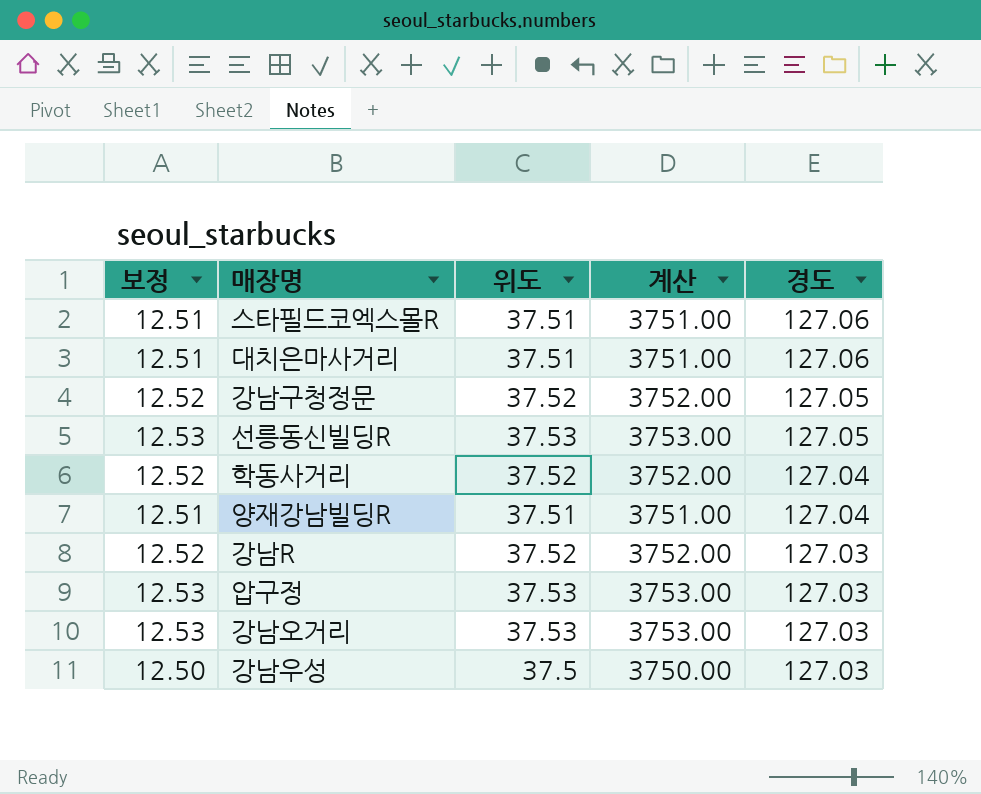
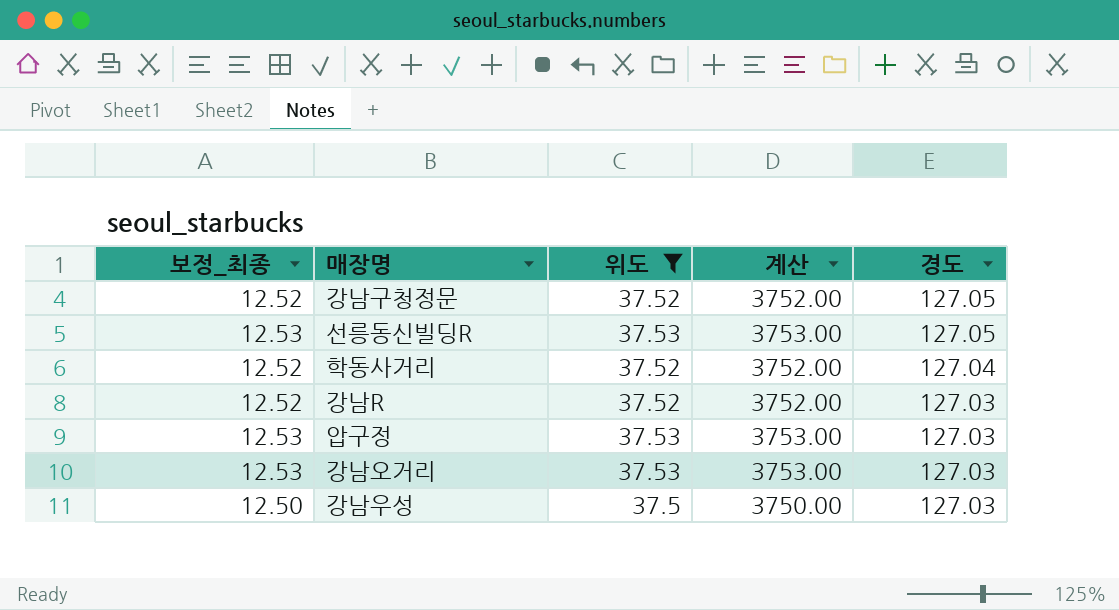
filter: none -> 위도 != 37.51
column name: 보정 -> 보정_최종

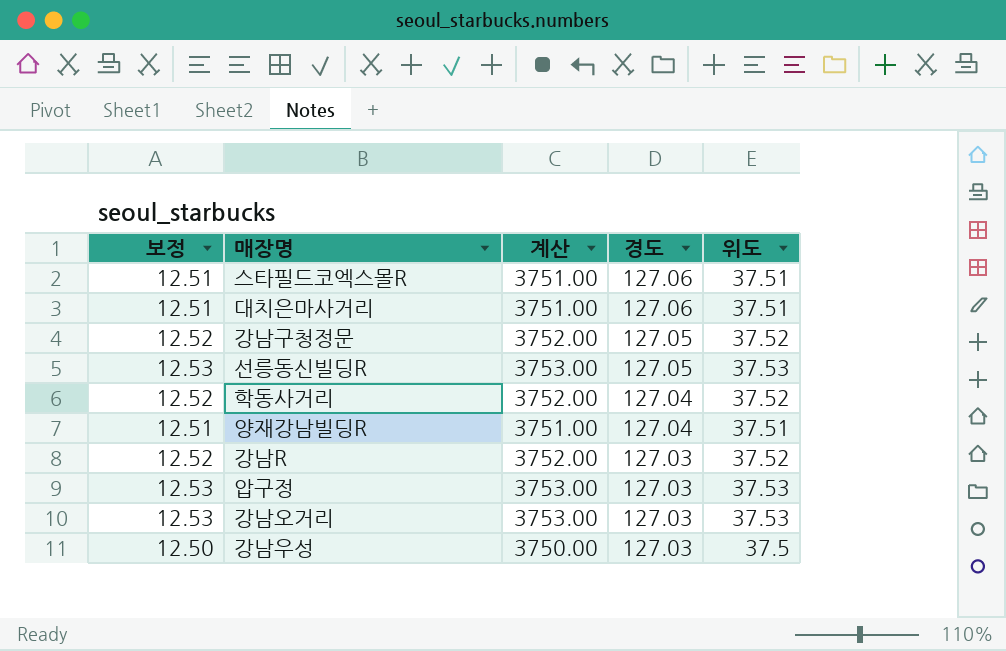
filter: 위도 != 37.51 -> none
column name: 보정_최종 -> 보정
column 위도 | position: 3 -> 5

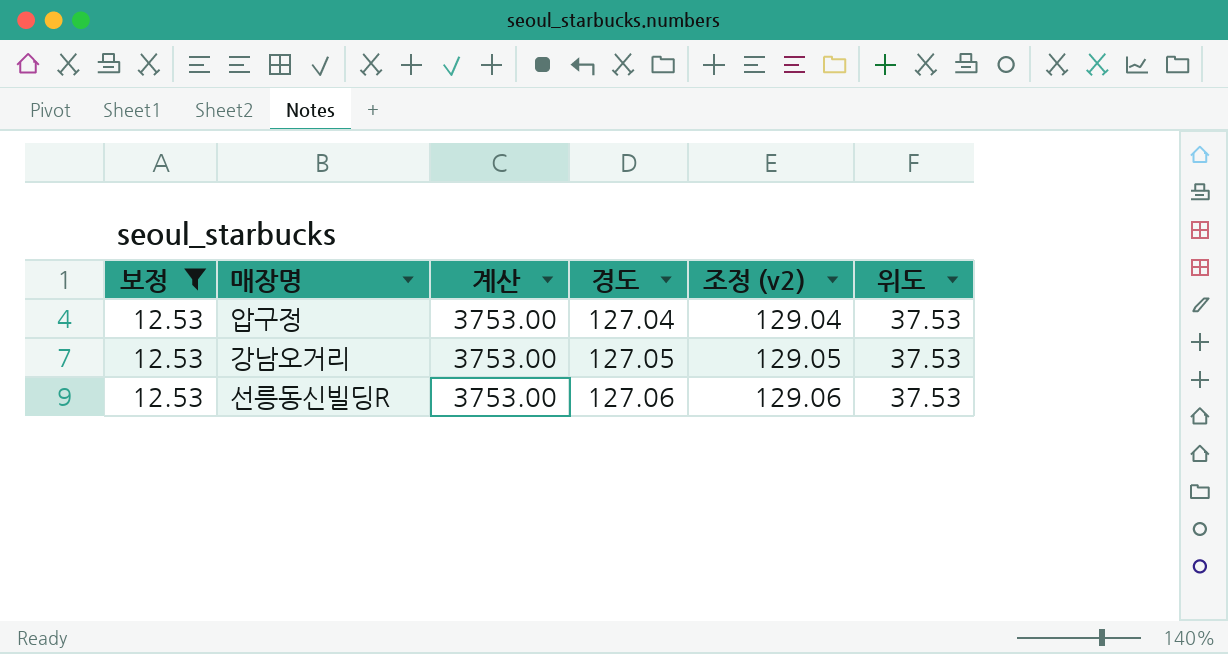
filter: none -> 보정 = 12.53
row order: 경도 descending -> 경도 ascending
column 조정 (v2) | formula: none -> [경도] + 2
압구정 | 경도: 127.03 -> 127.04
강남오거리 | 경도: 127.03 -> 127.05
선릉동신빌딩R | 경도: 127.05 -> 127.06

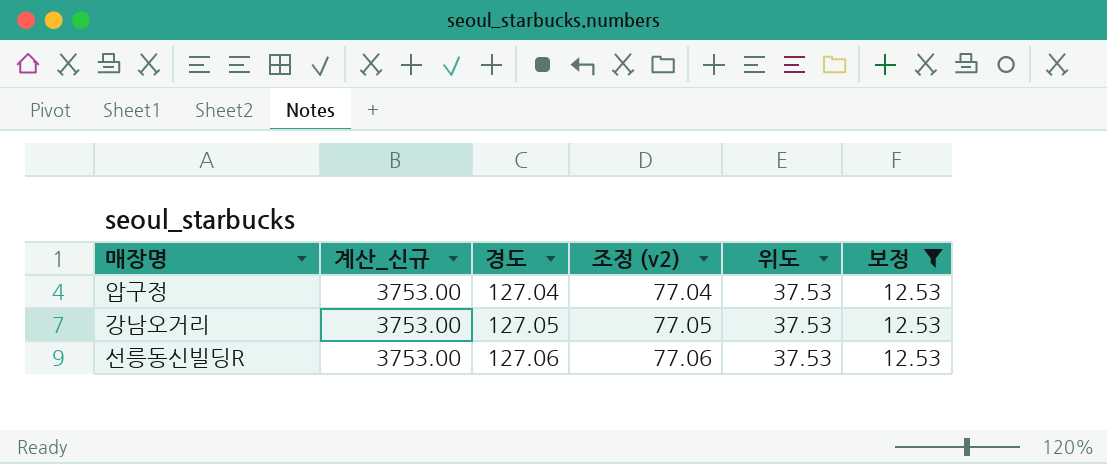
column name: 계산 -> 계산_신규
column 조정 (v2) | formula: [경도] + 2 -> [경도] - 50
column 보정 | position: 1 -> 6

